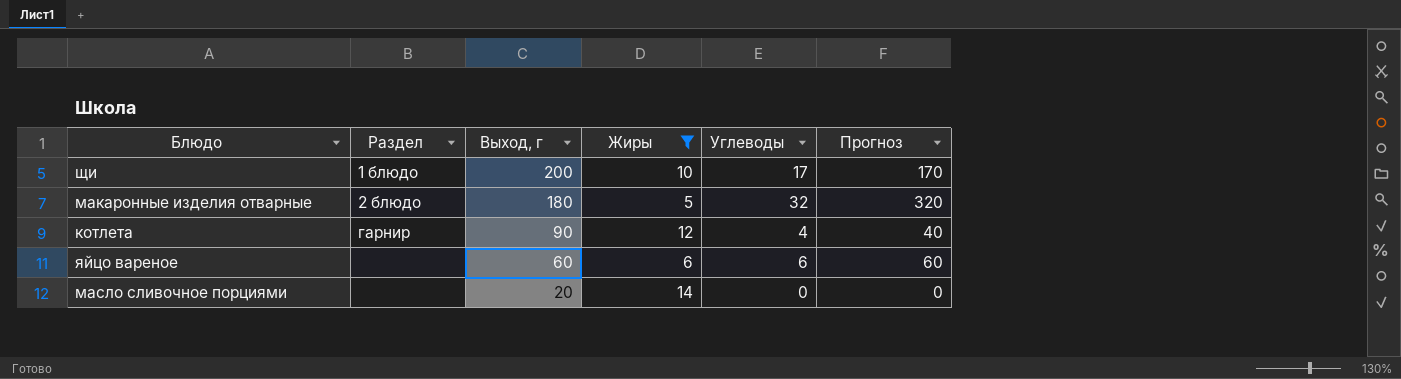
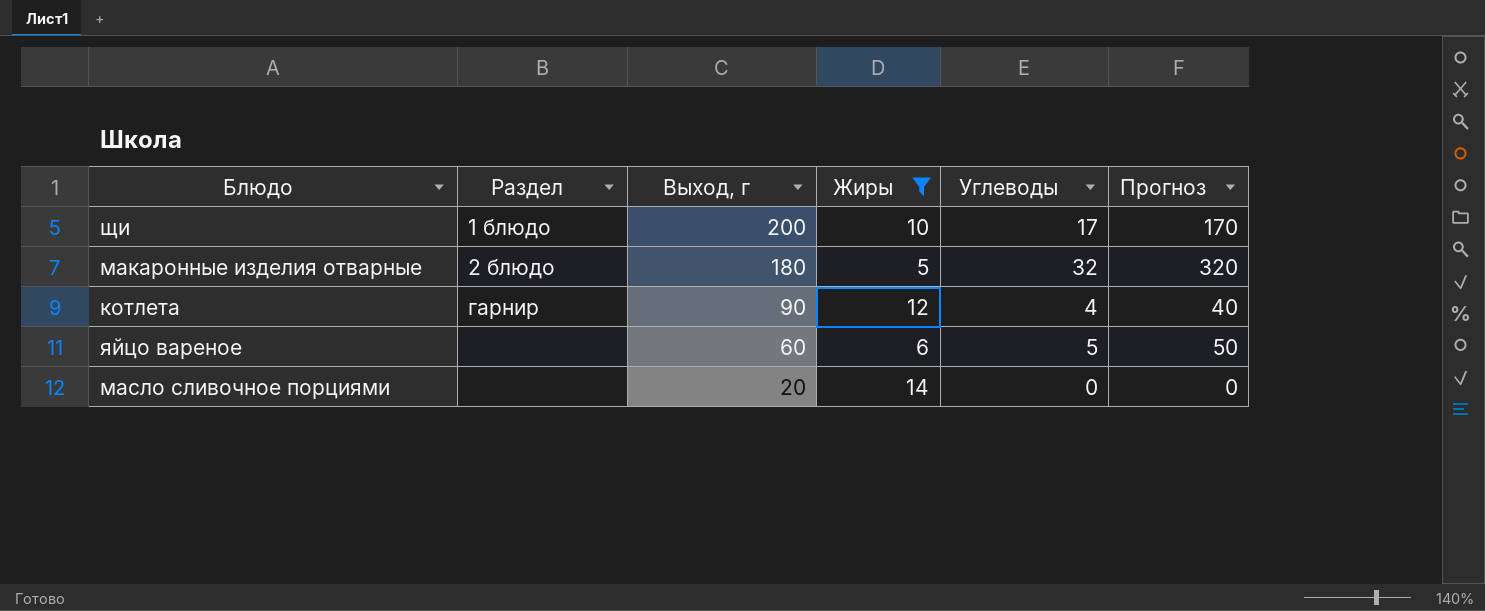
яйцо вареное | Углеводы: 6 -> 5
яйцо вареное | Прогноз: 60 -> 50

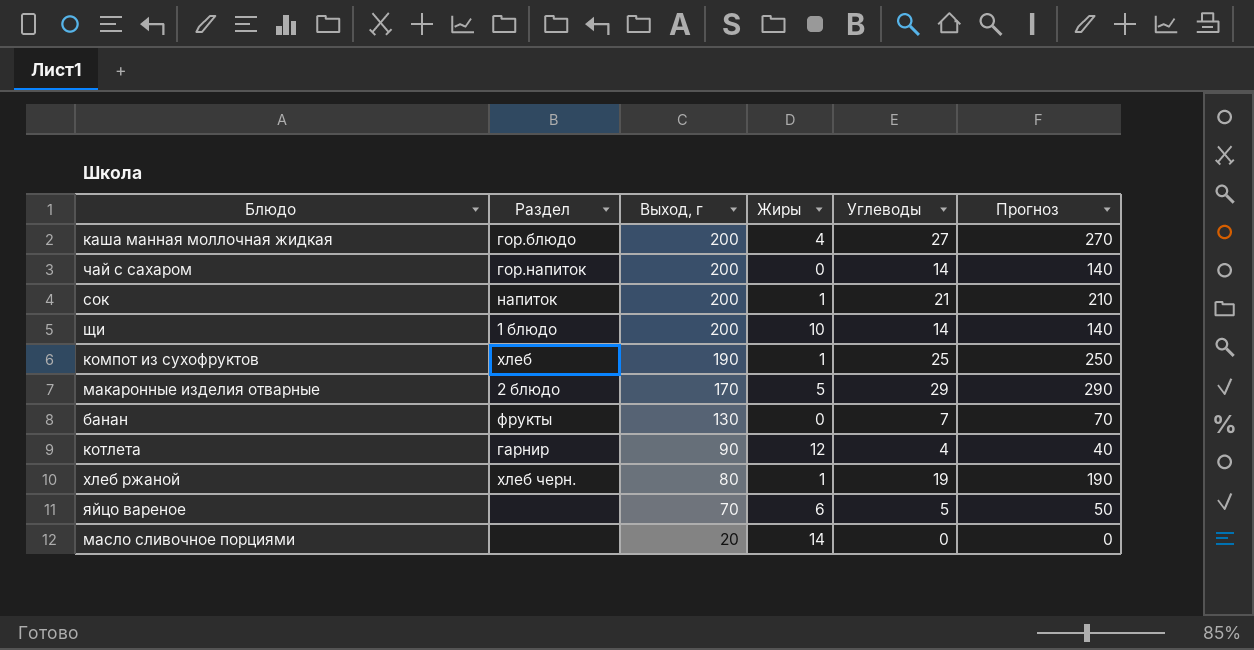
filter: Жиры >= 5 -> none
щи | Углеводы: 17 -> 14
щи | Прогноз: 170 -> 140
макаронные изделия отварные | Выход, г: 180 -> 170
макаронные изделия отварные | Углеводы: 32 -> 29
макаронные изделия отварные | Прогноз: 320 -> 290
яйцо вареное | Выход, г: 60 -> 70

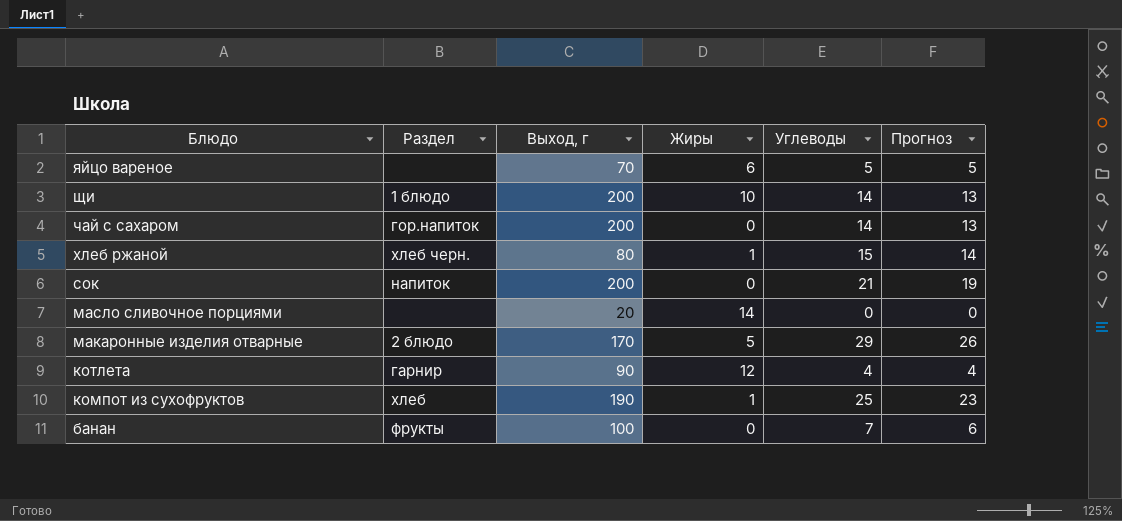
row order: Выход, г descending -> Блюдо descending
column Прогноз | formula: [Углеводы] * 10 -> [Углеводы] * 0,9
row каша манная моллочная жидкая: гор.блюдо | 200 | 4 | 27 | 270 -> none
хлеб ржаной | Углеводы: 19 -> 15
сок | Жиры: 1 -> 0
банан | Выход, г: 130 -> 100

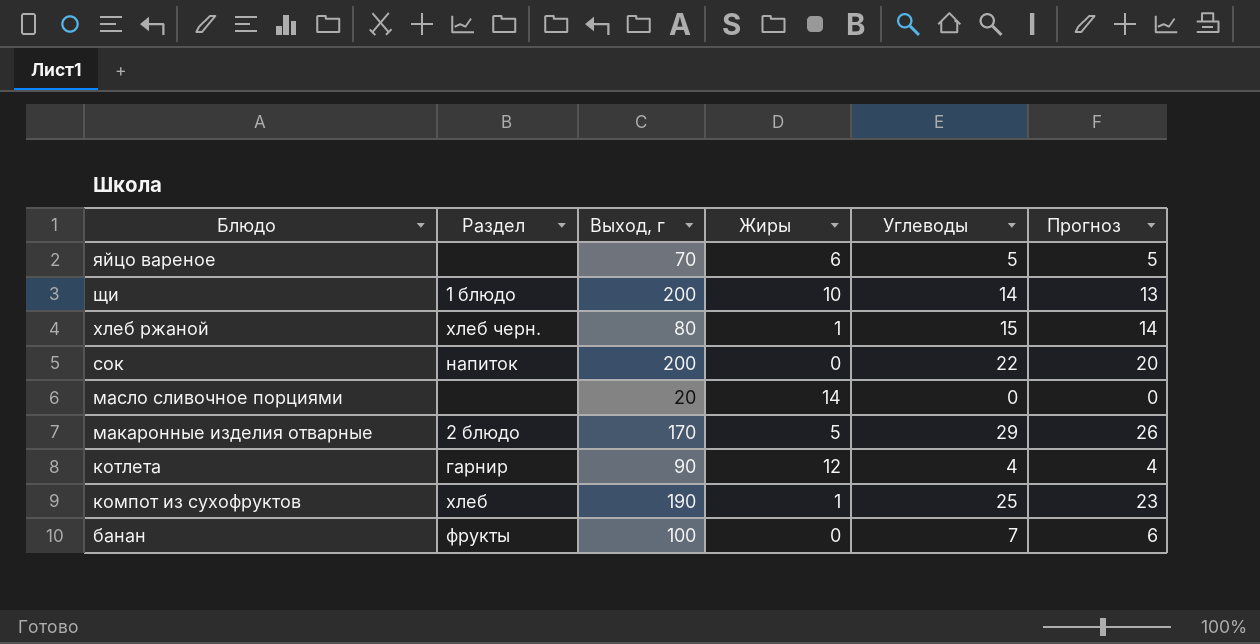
row чай с сахаром: гор.напиток | 200 | 0 | 14 | 13 -> none
сок | Углеводы: 21 -> 22
сок | Прогноз: 19 -> 20

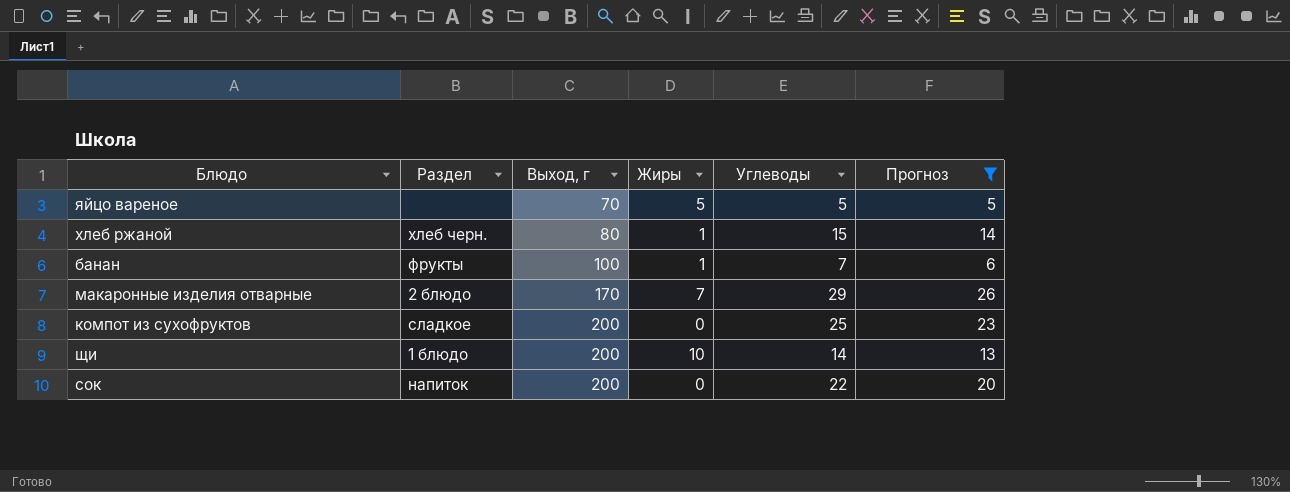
filter: none -> Прогноз >= 5
row order: Блюдо descending -> Выход, г ascending
яйцо вареное | Жиры: 6 -> 5
банан | Жиры: 0 -> 1
макаронные изделия отварные | Жиры: 5 -> 7
компот из сухофруктов | Раздел: хлеб -> сладкое
компот из сухофруктов | Выход, г: 190 -> 200
компот из сухофруктов | Жиры: 1 -> 0

